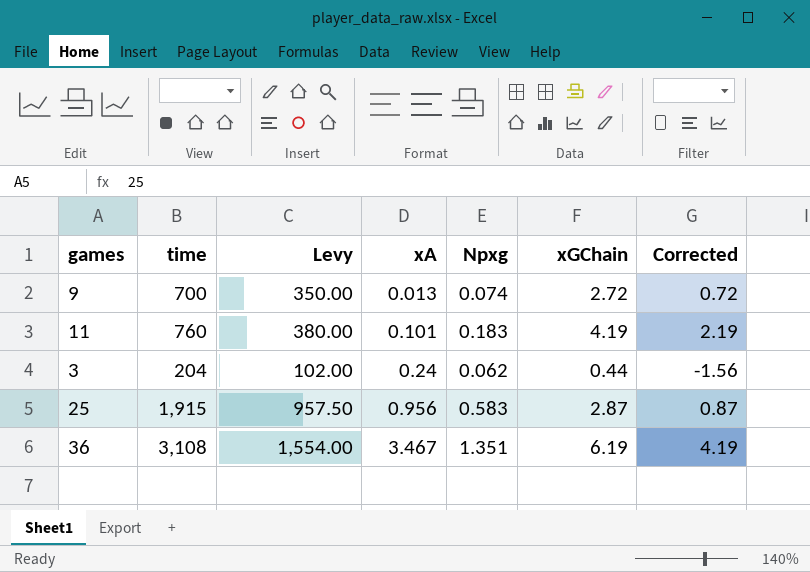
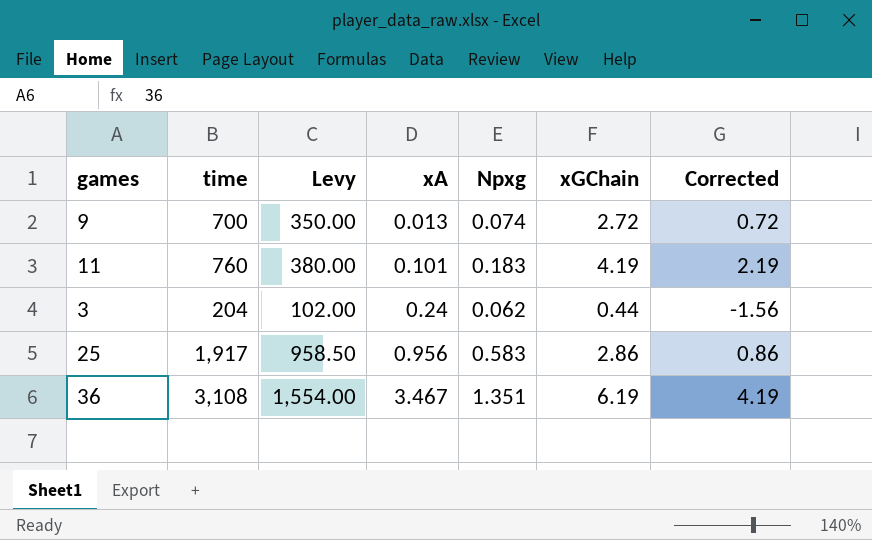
25 | time: 1,915 -> 1,917
25 | Levy: 957.50 -> 958.50
25 | xGChain: 2.87 -> 2.86
25 | Corrected: 0.87 -> 0.86

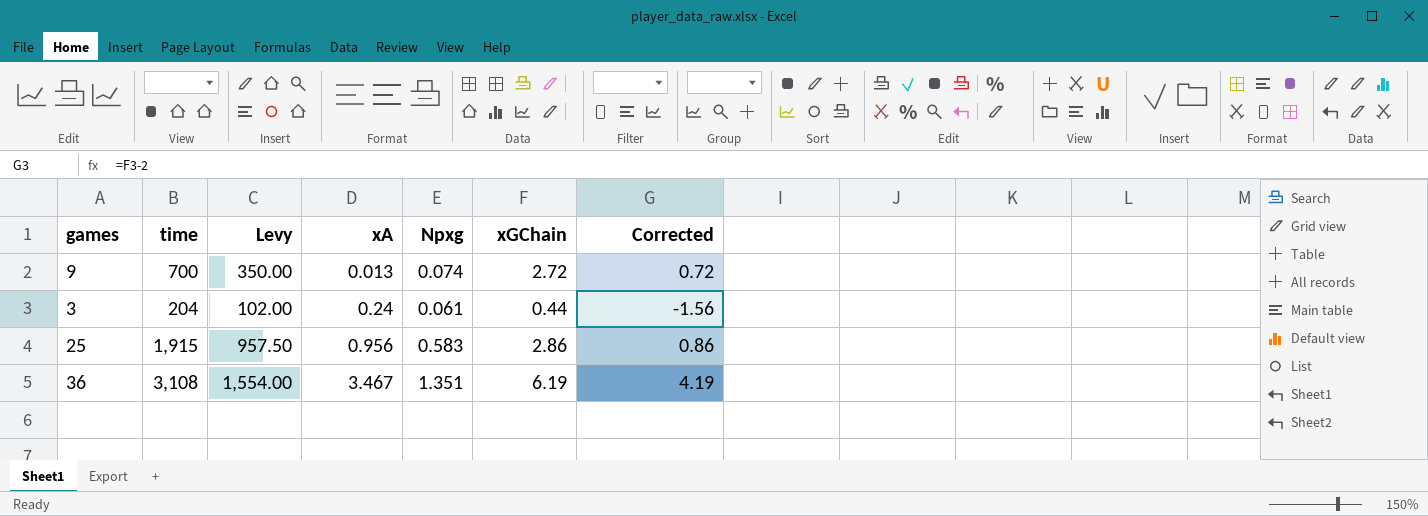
row 11: 760 | 380.00 | 0.101 | 0.183 | 4.19 | 2.19 -> none
3 | Npxg: 0.062 -> 0.061
25 | time: 1,917 -> 1,915
25 | Levy: 958.50 -> 957.50

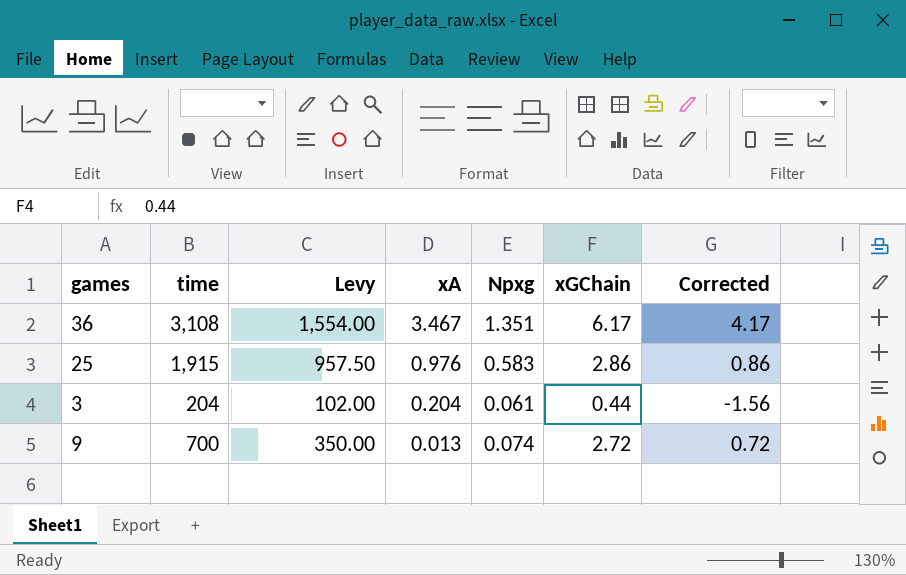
row order: xA ascending -> xA descending
36 | xGChain: 6.19 -> 6.17
36 | Corrected: 4.19 -> 4.17
25 | xA: 0.956 -> 0.976
3 | xA: 0.24 -> 0.204

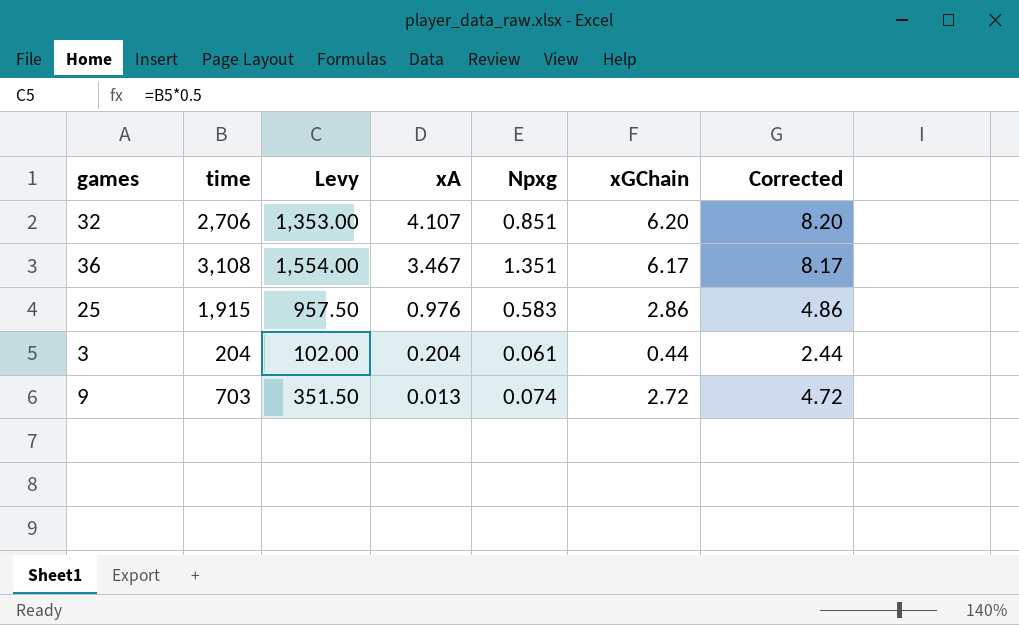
column Corrected | formula: [xGChain] - 2 -> [xGChain] + 2
row 32: none -> 2,706 | 1,353.00 | 4.107 | 0.851 | 6.20 | 8.20
9 | time: 700 -> 703
9 | Levy: 350.00 -> 351.50

